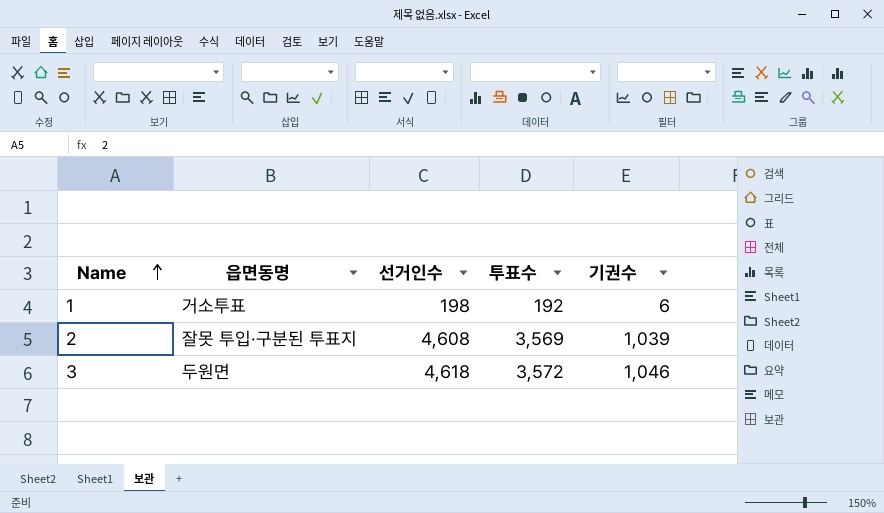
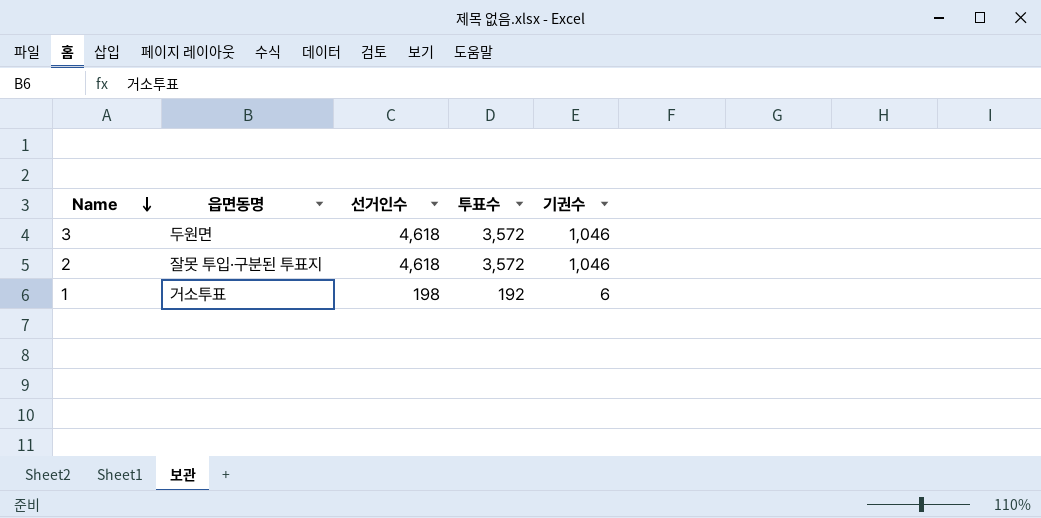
row order: Name ascending -> Name descending
2 | 선거인수: 4,608 -> 4,618
2 | 투표수: 3,569 -> 3,572
2 | 기권수: 1,039 -> 1,046

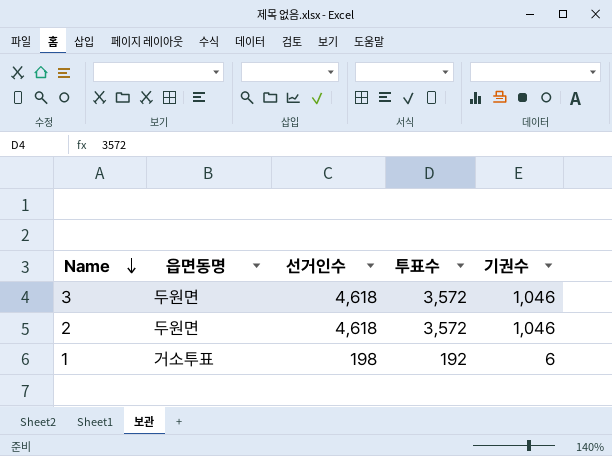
2 | 읍면동명: 잘못 투입·구분된 투표지 -> 두원면

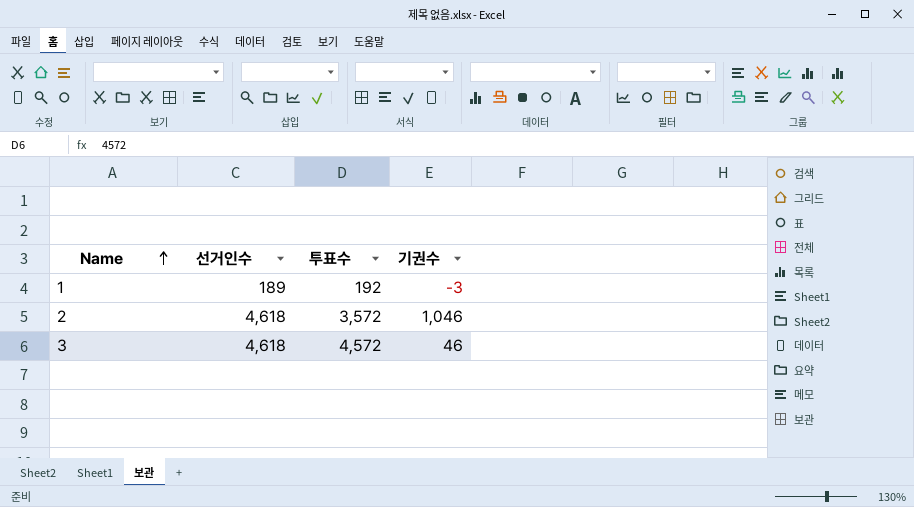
row order: Name descending -> Name ascending
column 읍면동명 | position: 2 -> none
1 | 선거인수: 198 -> 189
1 | 기권수: 6 -> -3
3 | 투표수: 3,572 -> 4,572
3 | 기권수: 1,046 -> 46

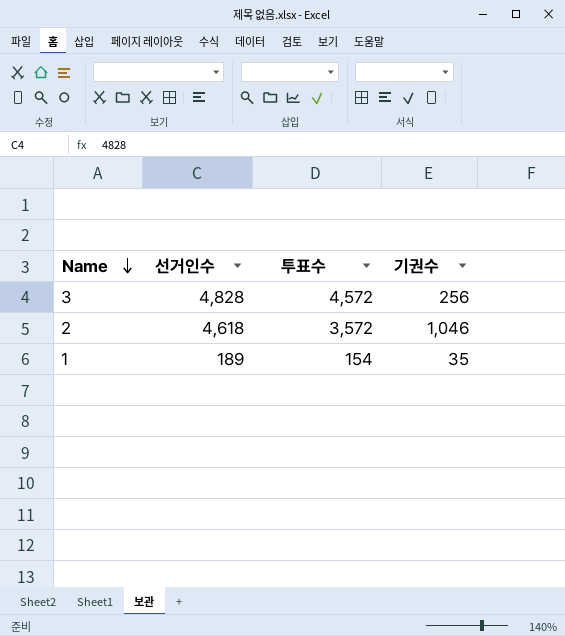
row order: Name ascending -> Name descending
3 | 선거인수: 4,618 -> 4,828
3 | 기권수: 46 -> 256
1 | 투표수: 192 -> 154
1 | 기권수: -3 -> 35

